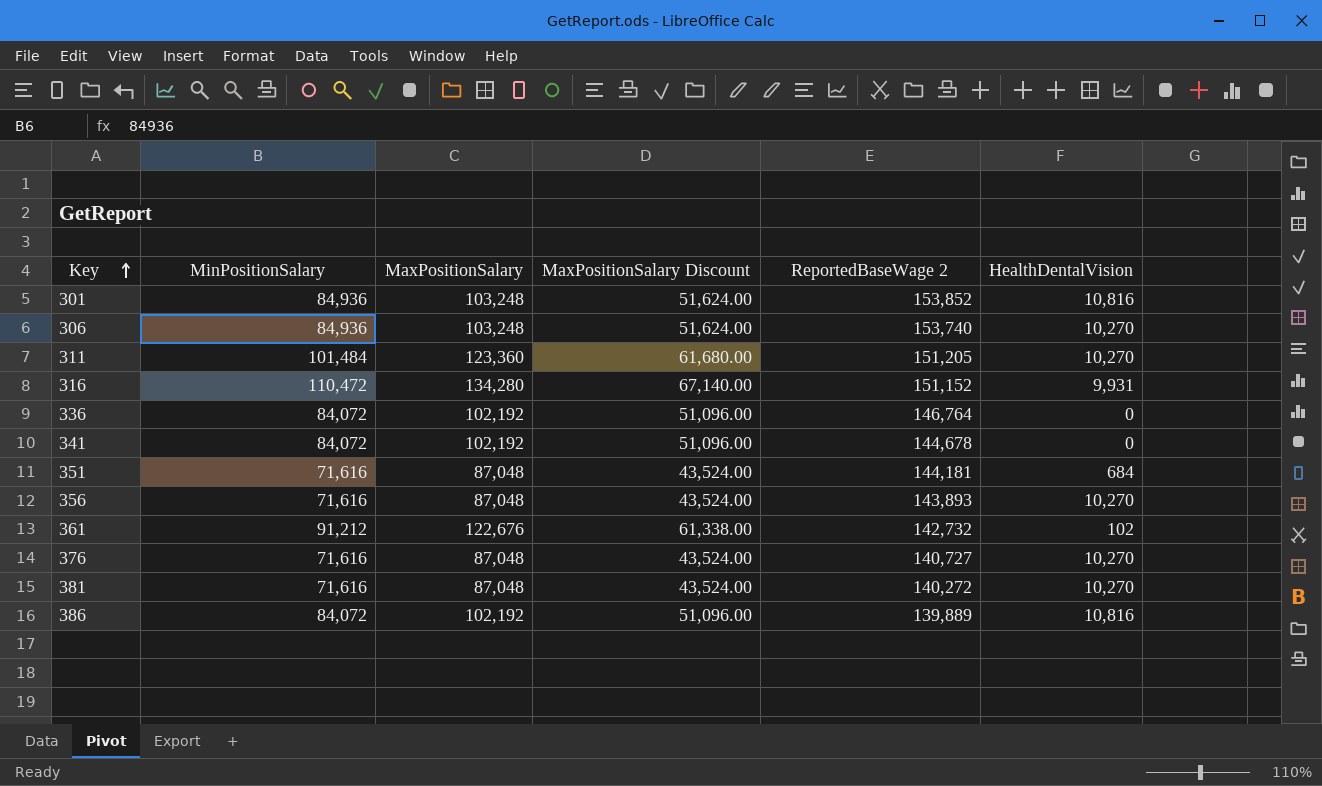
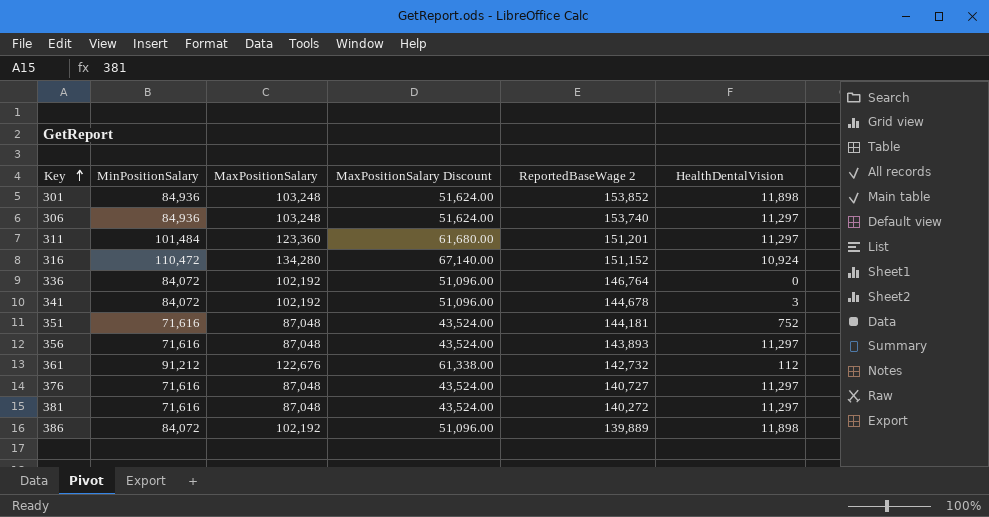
301 | HealthDentalVision: 10,816 -> 11,898
306 | HealthDentalVision: 10,270 -> 11,297
311 | ReportedBaseWage 2: 151,205 -> 151,201
311 | HealthDentalVision: 10,270 -> 11,297
316 | HealthDentalVision: 9,931 -> 10,924
341 | HealthDentalVision: 0 -> 3
351 | HealthDentalVision: 684 -> 752
356 | HealthDentalVision: 10,270 -> 11,297
361 | HealthDentalVision: 102 -> 112
376 | HealthDentalVision: 10,270 -> 11,297
381 | HealthDentalVision: 10,270 -> 11,297
386 | HealthDentalVision: 10,816 -> 11,898

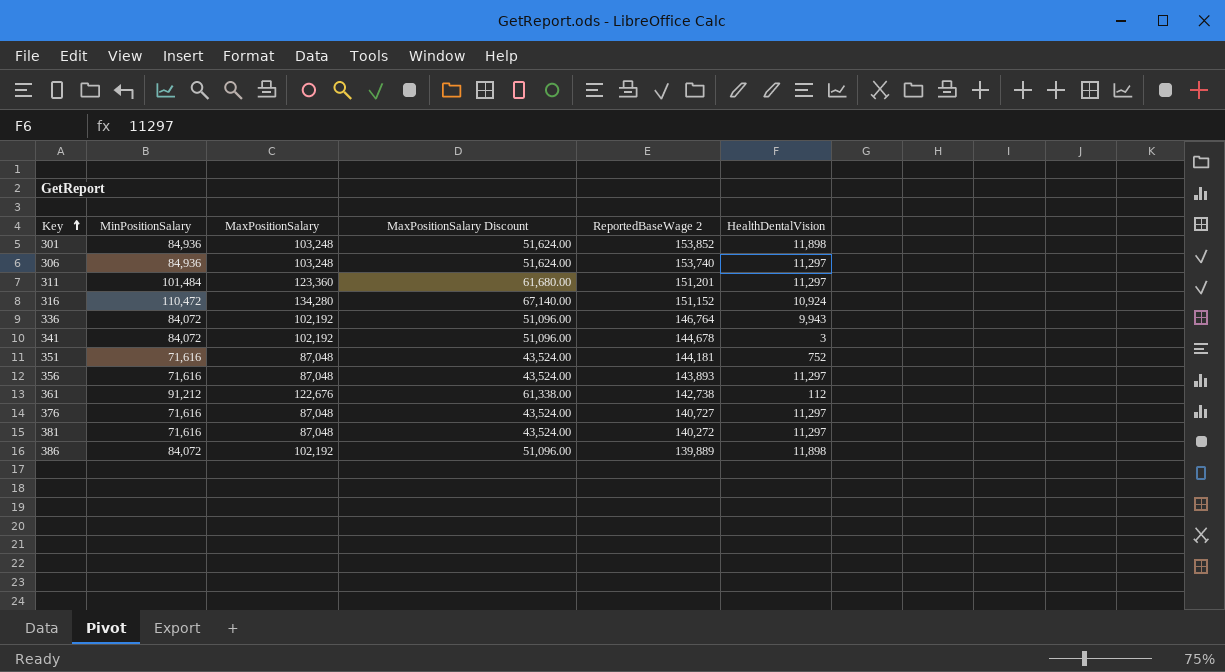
336 | HealthDentalVision: 0 -> 9,943
361 | ReportedBaseWage 2: 142,732 -> 142,738

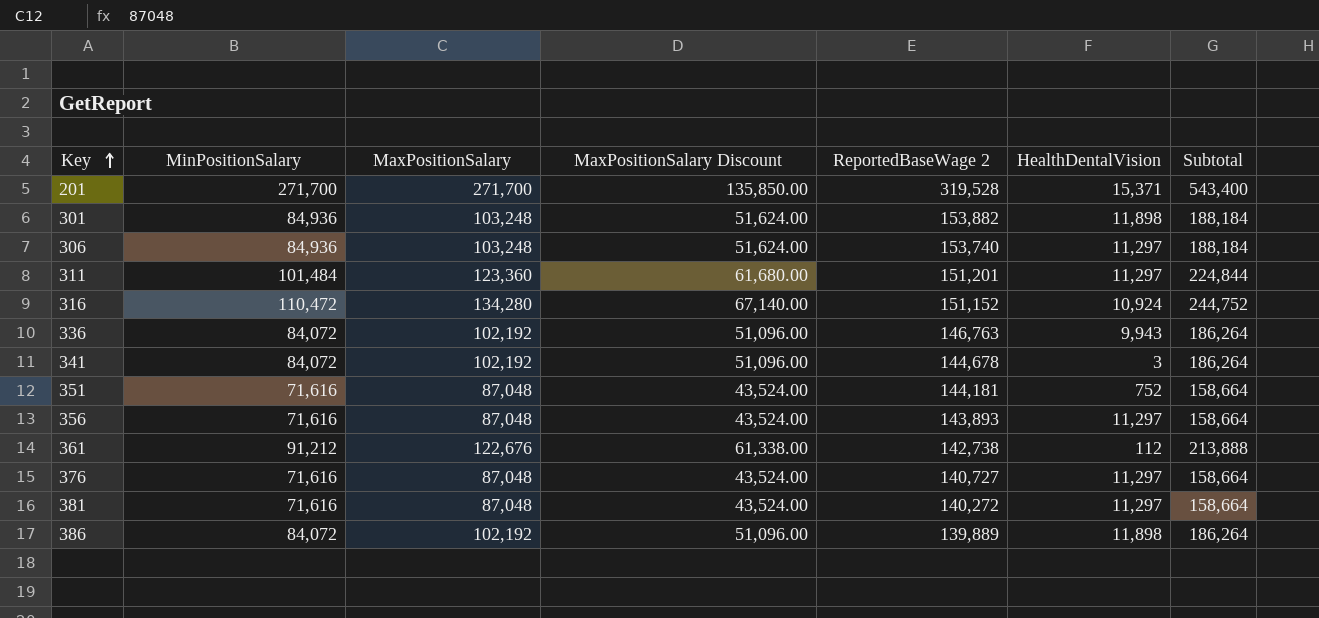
column Subtotal | formula: none -> [MinPositionSalary] + [MaxPositionSalary]
row 201: none -> 271,700 | 271,700 | 135,850.00 | 319,528 | 15,371 | 543,400
301 | ReportedBaseWage 2: 153,852 -> 153,882
336 | ReportedBaseWage 2: 146,764 -> 146,763

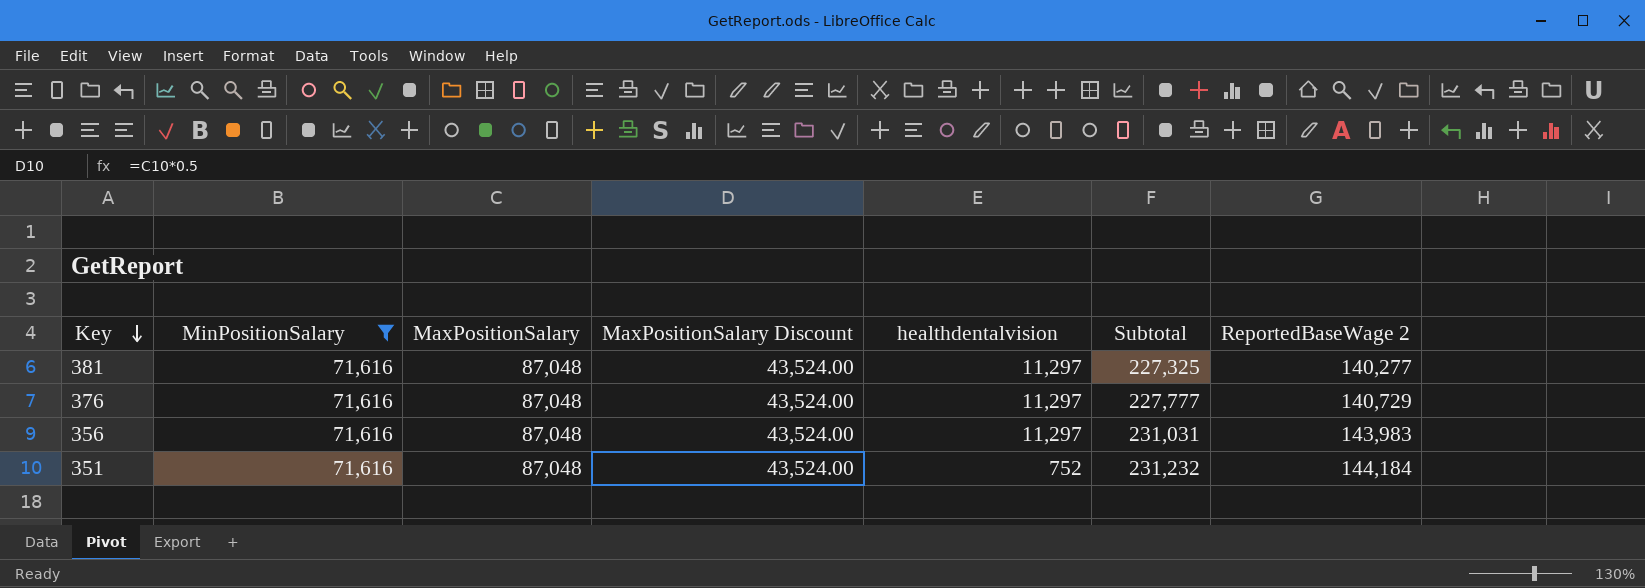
filter: none -> MinPositionSalary = 71,616
row order: Key ascending -> Key descending
column name: HealthDentalVision -> healthdentalvision
column Subtotal | formula: [MinPositionSalary] + [MaxPositionSalary] -> [MaxPositionSalary] + [ReportedBaseWage 2]
column ReportedBaseWage 2 | position: 5 -> 7
381 | ReportedBaseWage 2: 140,272 -> 140,277
376 | ReportedBaseWage 2: 140,727 -> 140,729
356 | ReportedBaseWage 2: 143,893 -> 143,983
351 | ReportedBaseWage 2: 144,181 -> 144,184

